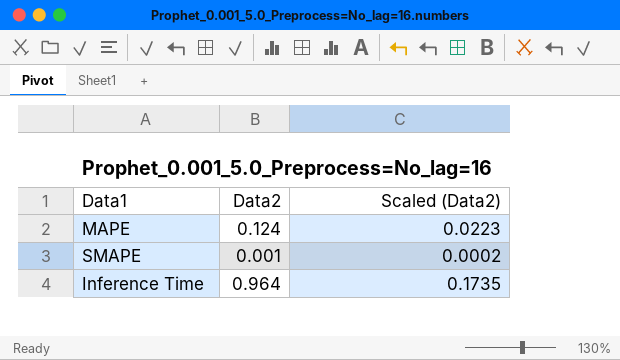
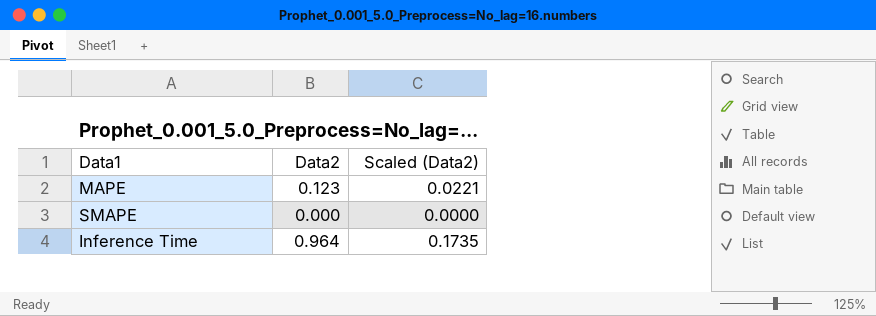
MAPE | Data2: 0.124 -> 0.123
MAPE | Scaled (Data2): 0.0223 -> 0.0221
SMAPE | Data2: 0.001 -> 0.000
SMAPE | Scaled (Data2): 0.0002 -> 0.0000

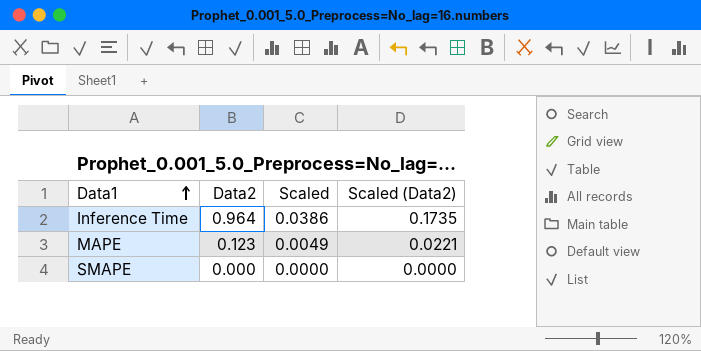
row order: none -> Data1 ascending
column Scaled | formula: none -> [Data2] * 0.04

